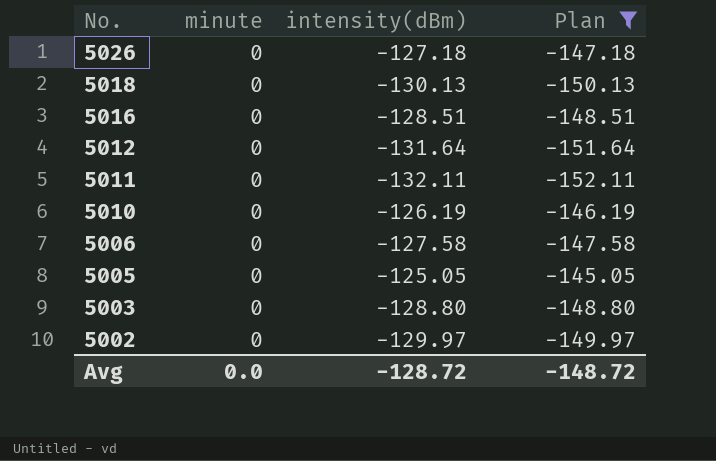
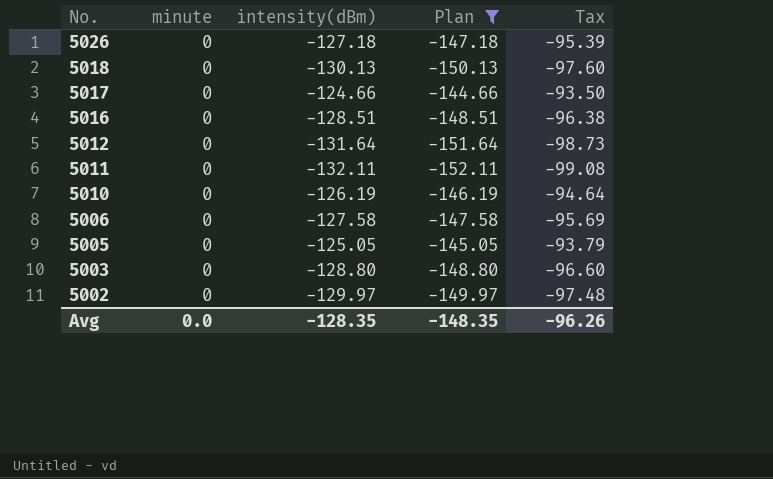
column Tax | formula: none -> [intensity(dBm)] * 0.75
row 5017: none -> 0 | -124.66 | -144.66 | -93.50
Avg | intensity(dBm): -128.72 -> -128.35
Avg | Plan: -148.72 -> -148.35

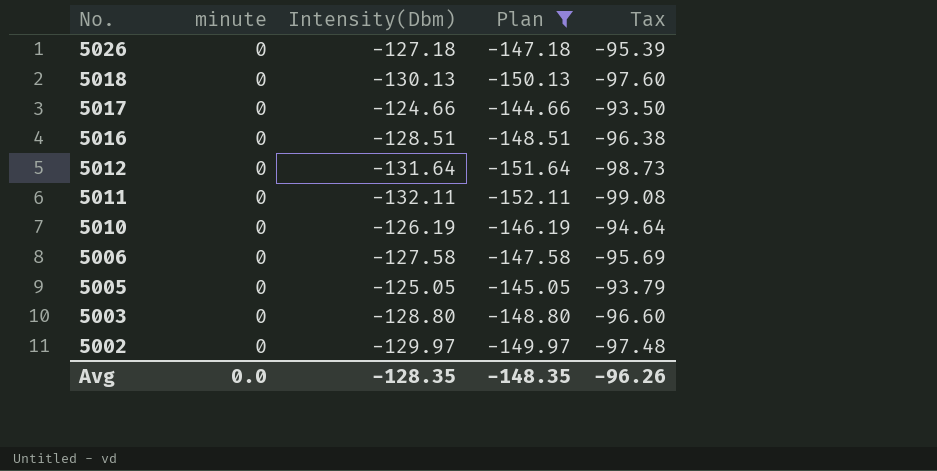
column name: intensity(dBm) -> Intensity(Dbm)

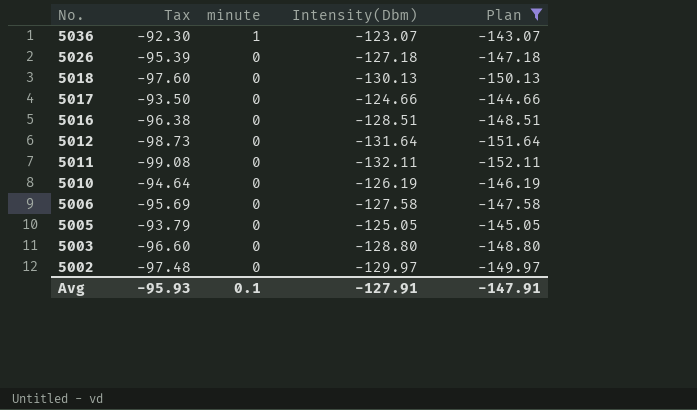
column Tax | position: 5 -> 2
row 5036: none -> -92.30 | 1 | -123.07 | -143.07
Avg | Tax: -96.26 -> -95.93
Avg | minute: 0.0 -> 0.1
Avg | Intensity(Dbm): -128.35 -> -127.91
Avg | Plan: -148.35 -> -147.91

